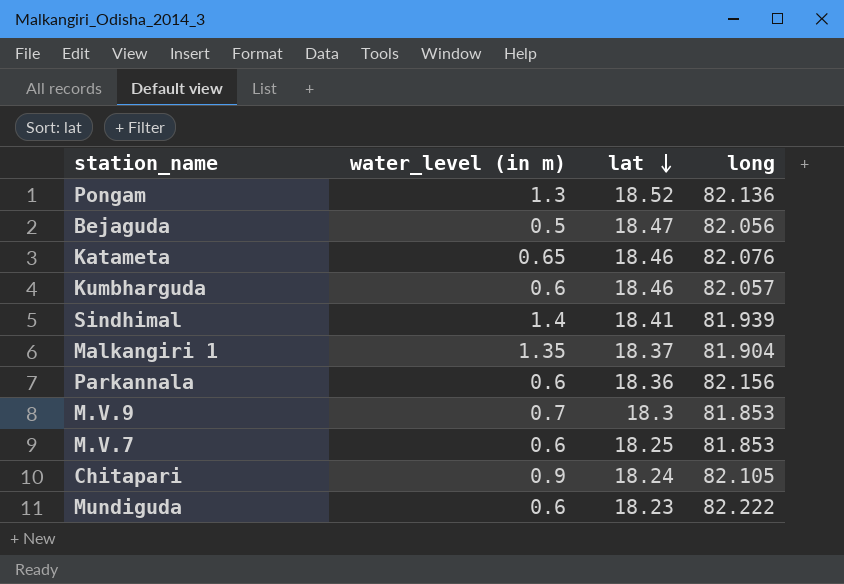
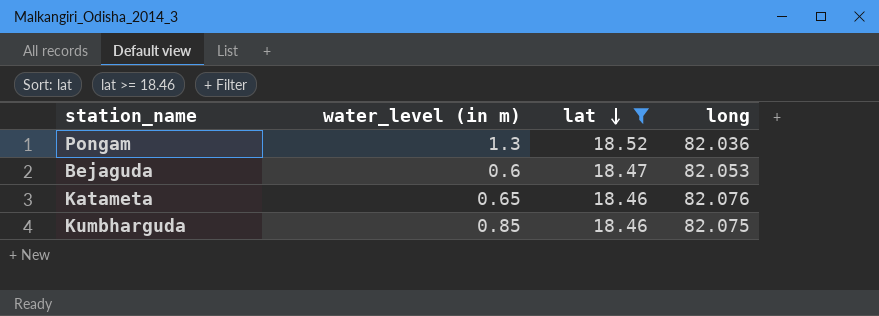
filter: none -> lat >= 18.46
Pongam | long: 82.136 -> 82.036
Bejaguda | water_level (in m): 0.5 -> 0.6
Bejaguda | long: 82.056 -> 82.053
Kumbharguda | water_level (in m): 0.6 -> 0.85
Kumbharguda | long: 82.057 -> 82.075

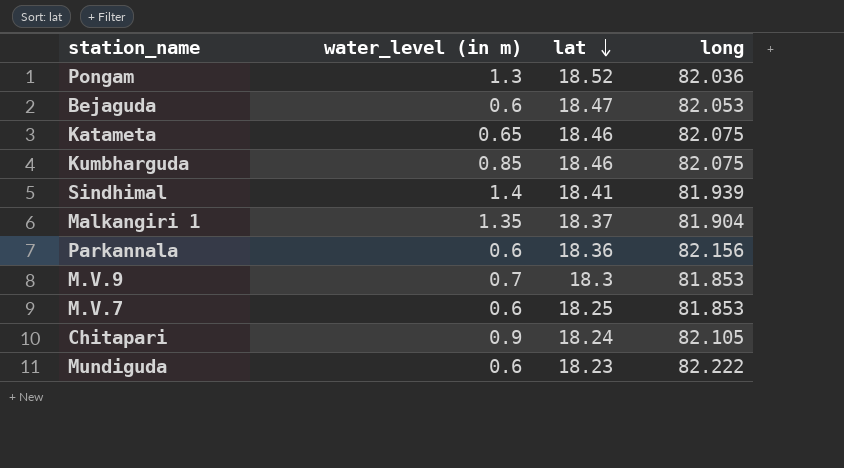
filter: lat >= 18.46 -> none
Katameta | long: 82.076 -> 82.075

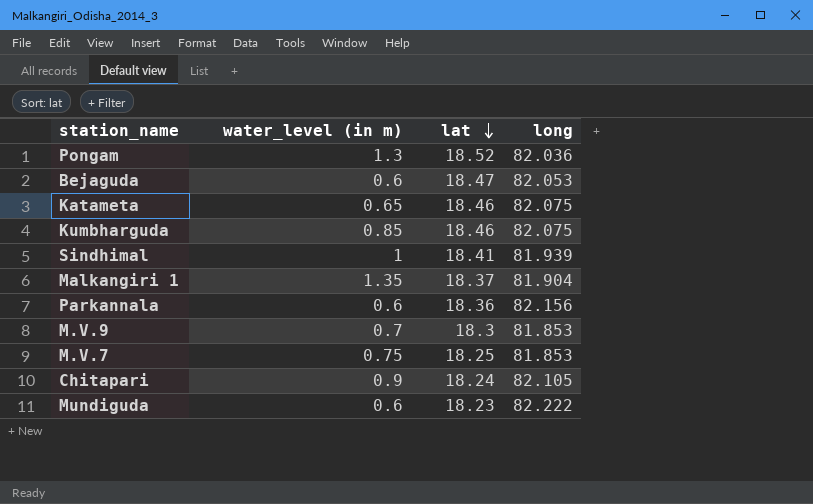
Sindhimal | water_level (in m): 1.4 -> 1
M.V.7 | water_level (in m): 0.6 -> 0.75

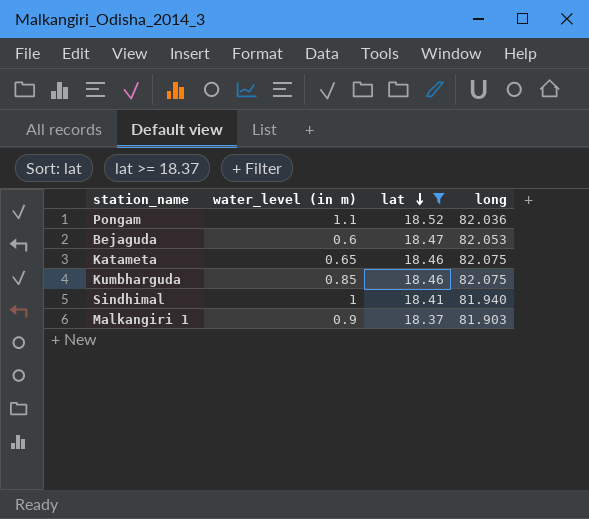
filter: none -> lat >= 18.37
Pongam | water_level (in m): 1.3 -> 1.1
Sindhimal | long: 81.939 -> 81.940
Malkangiri 1 | water_level (in m): 1.35 -> 0.9
Malkangiri 1 | long: 81.904 -> 81.903

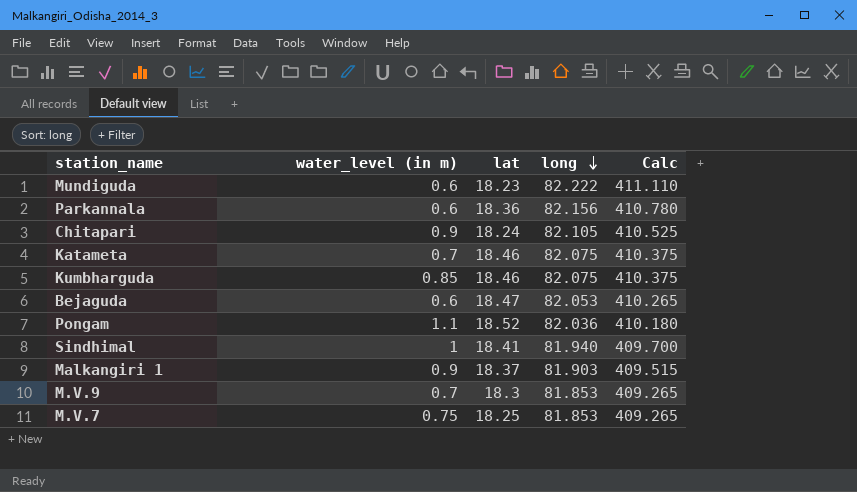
filter: lat >= 18.37 -> none
row order: lat descending -> long descending
column Calc | formula: none -> [long] * 5
Katameta | water_level (in m): 0.65 -> 0.7

